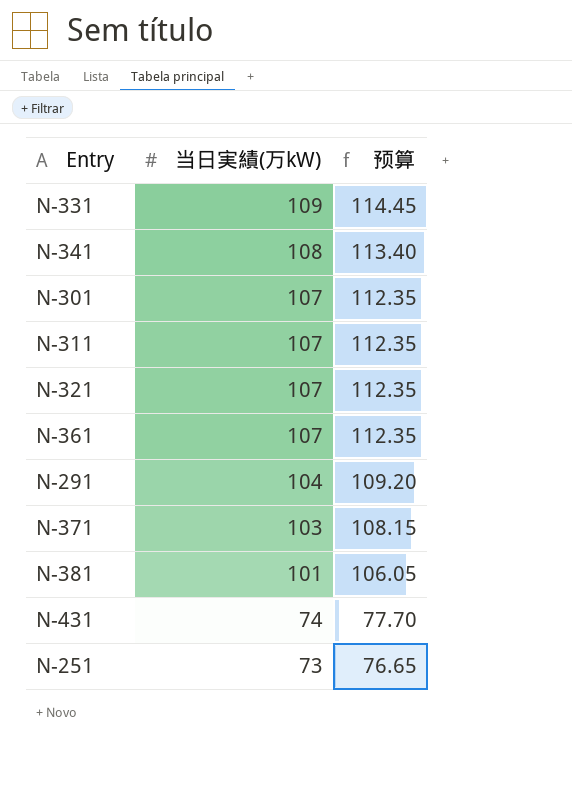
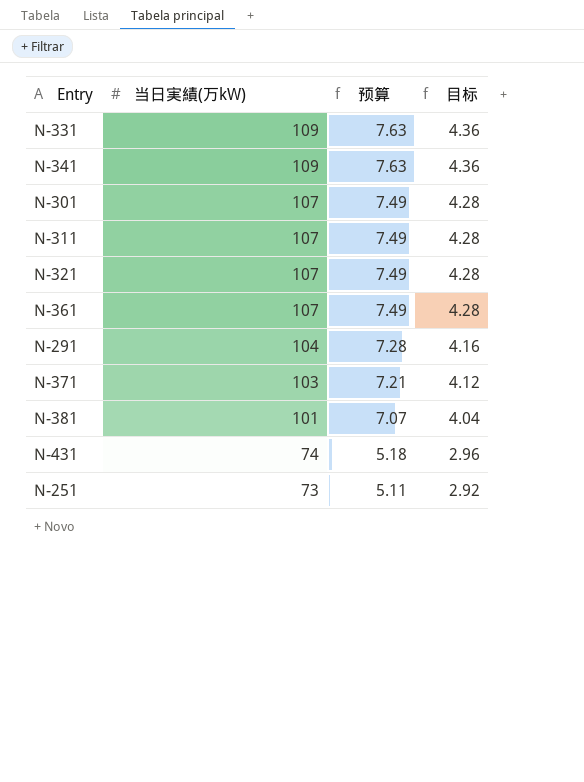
column 预算 | formula: [当日実績(万kW)] * 1.05 -> [当日実績(万kW)] * 0.07
column 目标 | formula: none -> [当日実績(万kW)] * 0.04
N-341 | 当日実績(万kW): 108 -> 109

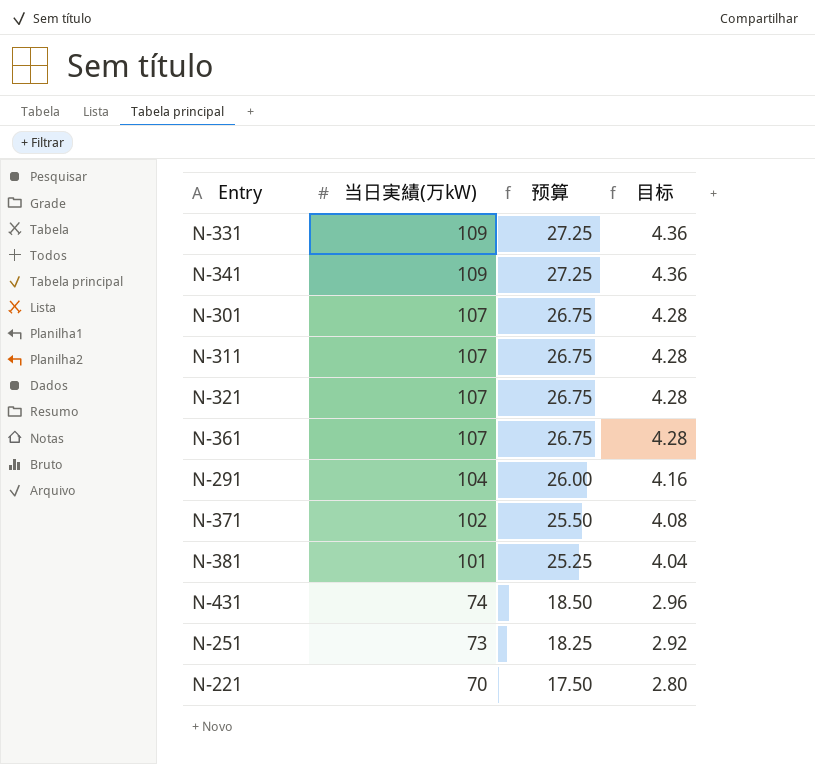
column 预算 | formula: [当日実績(万kW)] * 0.07 -> [当日実績(万kW)] * 0.25
N-371 | 当日実績(万kW): 103 -> 102
N-371 | 目标: 4.12 -> 4.08
row N-221: none -> 70 | 17.50 | 2.80

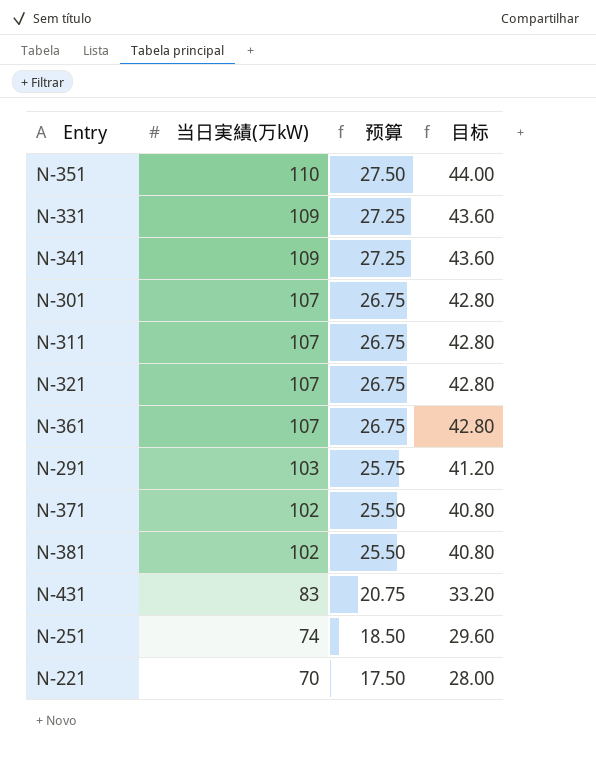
column 目标 | formula: [当日実績(万kW)] * 0.04 -> [当日実績(万kW)] * 0.4
row N-351: none -> 110 | 27.50 | 44.00
N-291 | 当日実績(万kW): 104 -> 103
N-291 | 预算: 26.00 -> 25.75
N-381 | 当日実績(万kW): 101 -> 102
N-381 | 预算: 25.25 -> 25.50
N-431 | 当日実績(万kW): 74 -> 83
N-431 | 预算: 18.50 -> 20.75
N-251 | 当日実績(万kW): 73 -> 74
N-251 | 预算: 18.25 -> 18.50

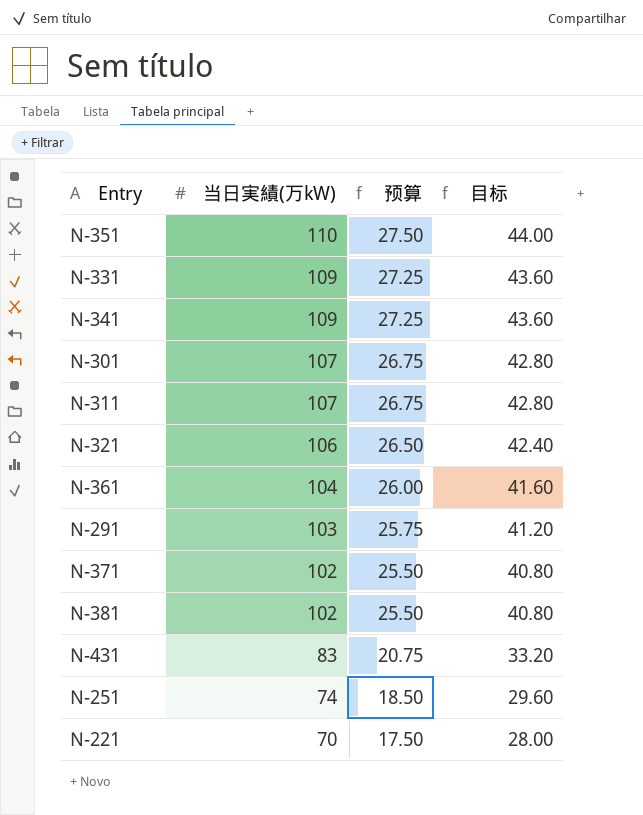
N-321 | 当日実績(万kW): 107 -> 106
N-321 | 预算: 26.75 -> 26.50
N-321 | 目标: 42.80 -> 42.40
N-361 | 当日実績(万kW): 107 -> 104
N-361 | 预算: 26.75 -> 26.00
N-361 | 目标: 42.80 -> 41.60

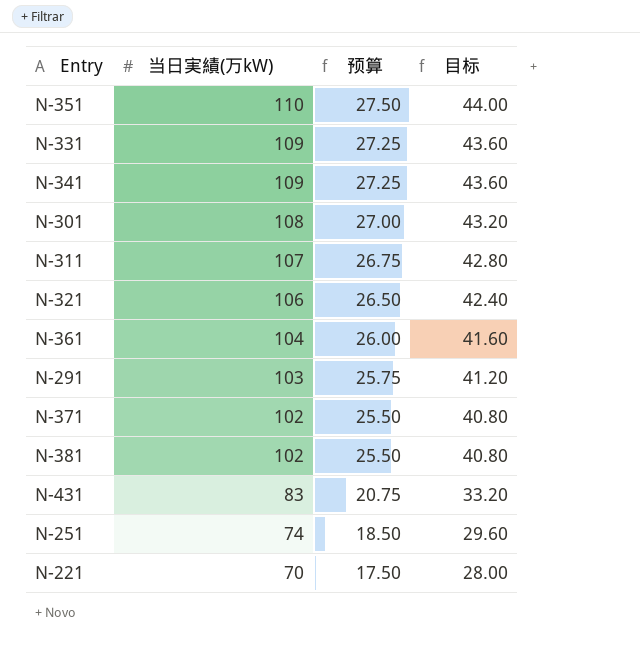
N-301 | 当日実績(万kW): 107 -> 108
N-301 | 预算: 26.75 -> 27.00
N-301 | 目标: 42.80 -> 43.20

